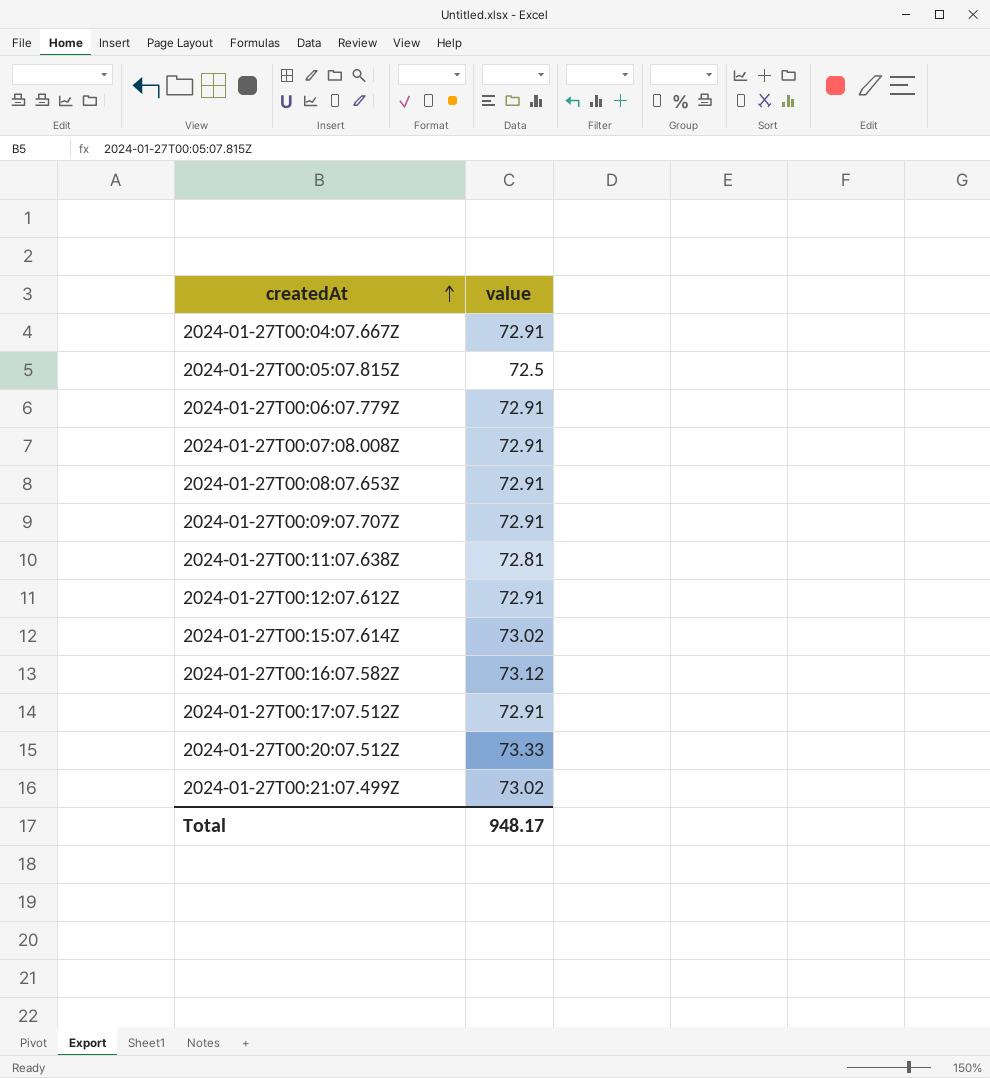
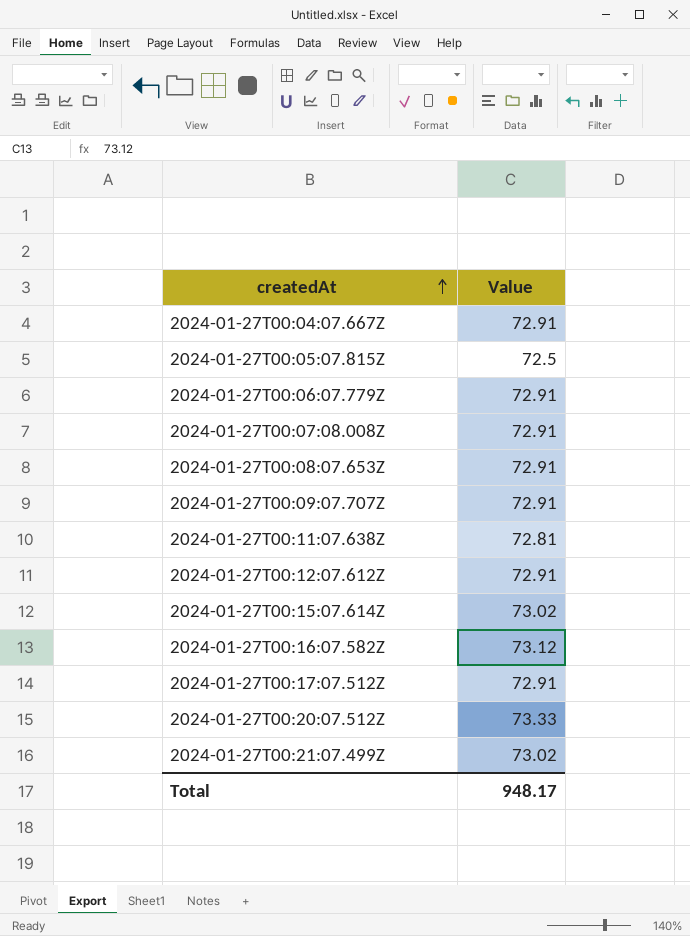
column name: value -> Value

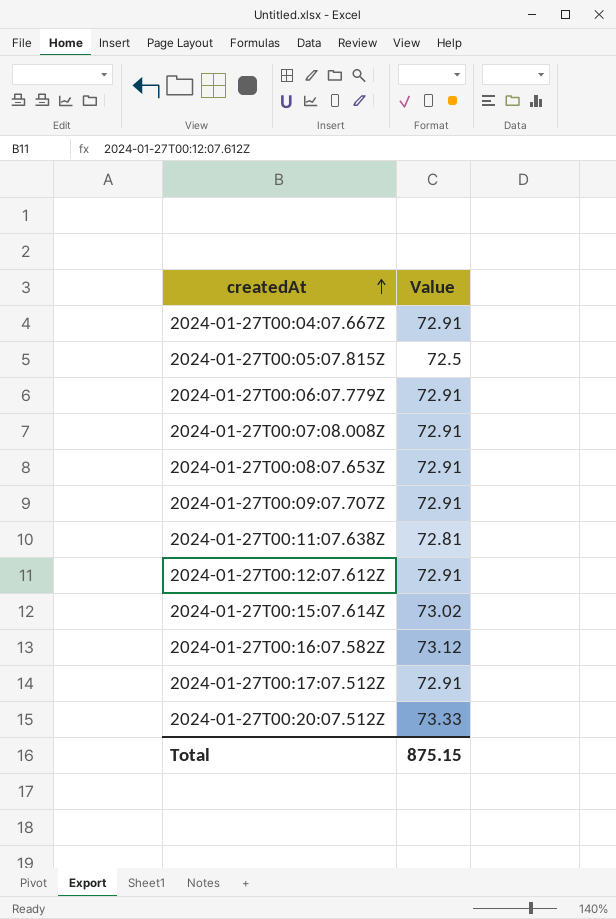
row 2024-01-27T00:21:07.499Z: 73.02 -> none
Total | Value: 948.17 -> 875.15

